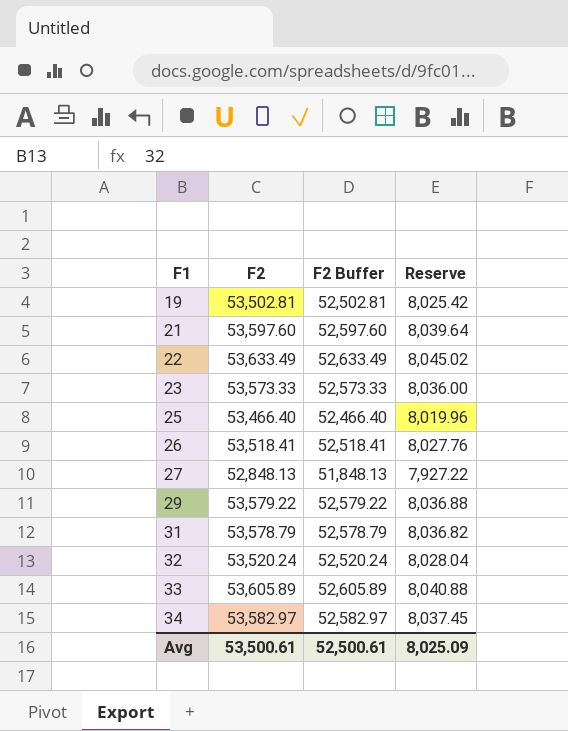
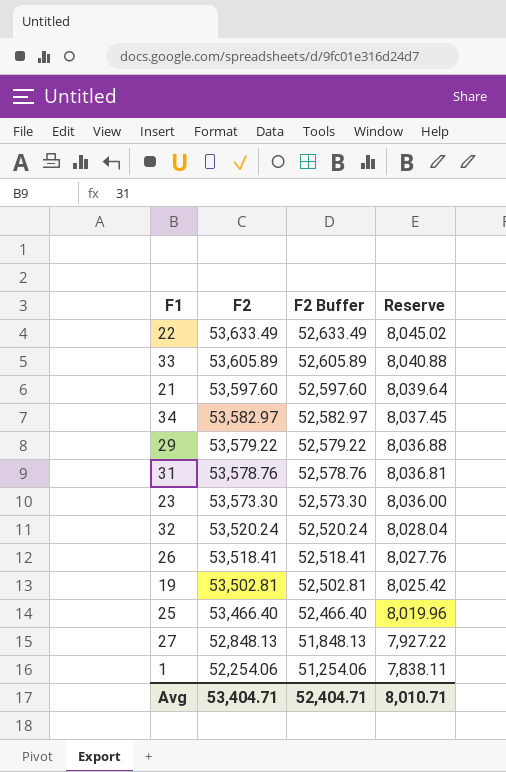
row order: F1 ascending -> F2 descending
31 | F2: 53,578.79 -> 53,578.76
31 | F2 Buffer: 52,578.79 -> 52,578.76
31 | Reserve: 8,036.82 -> 8,036.81
23 | F2: 53,573.33 -> 53,573.30
23 | F2 Buffer: 52,573.33 -> 52,573.30
row 1: none -> 52,254.06 | 51,254.06 | 7,838.11
Avg | F2: 53,500.61 -> 53,404.71
Avg | F2 Buffer: 52,500.61 -> 52,404.71
Avg | Reserve: 8,025.09 -> 8,010.71

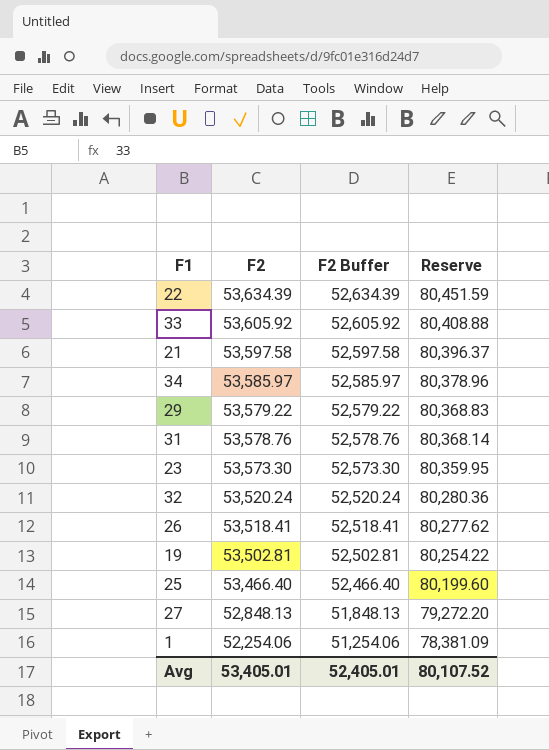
column Reserve | formula: [F2] * 0.15 -> [F2] * 1.5
22 | F2: 53,633.49 -> 53,634.39
22 | F2 Buffer: 52,633.49 -> 52,634.39
33 | F2: 53,605.89 -> 53,605.92
33 | F2 Buffer: 52,605.89 -> 52,605.92
21 | F2: 53,597.60 -> 53,597.58
21 | F2 Buffer: 52,597.60 -> 52,597.58
34 | F2: 53,582.97 -> 53,585.97
34 | F2 Buffer: 52,582.97 -> 52,585.97
Avg | F2: 53,404.71 -> 53,405.01
Avg | F2 Buffer: 52,404.71 -> 52,405.01
Avg | Reserve: 8,010.71 -> 80,107.52

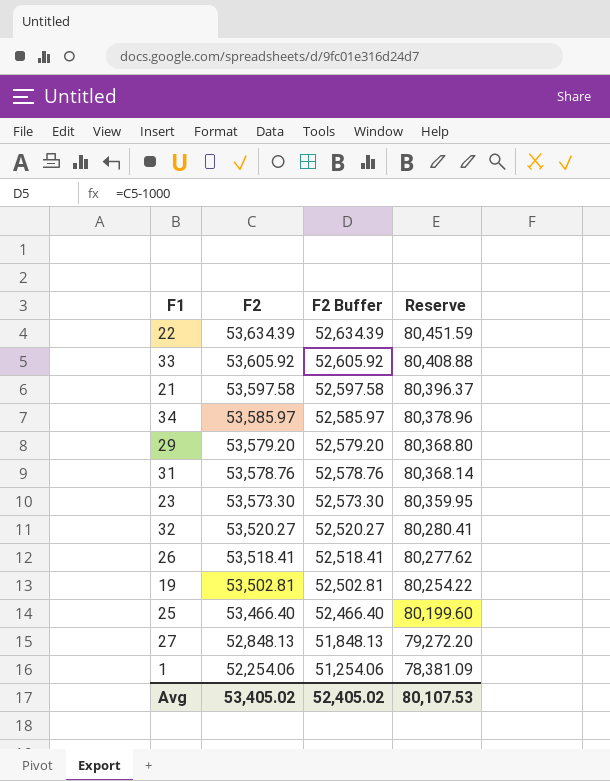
29 | F2: 53,579.22 -> 53,579.20
29 | F2 Buffer: 52,579.22 -> 52,579.20
29 | Reserve: 80,368.83 -> 80,368.80
32 | F2: 53,520.24 -> 53,520.27
32 | F2 Buffer: 52,520.24 -> 52,520.27
32 | Reserve: 80,280.36 -> 80,280.41
Avg | F2: 53,405.01 -> 53,405.02
Avg | F2 Buffer: 52,405.01 -> 52,405.02
Avg | Reserve: 80,107.52 -> 80,107.53

